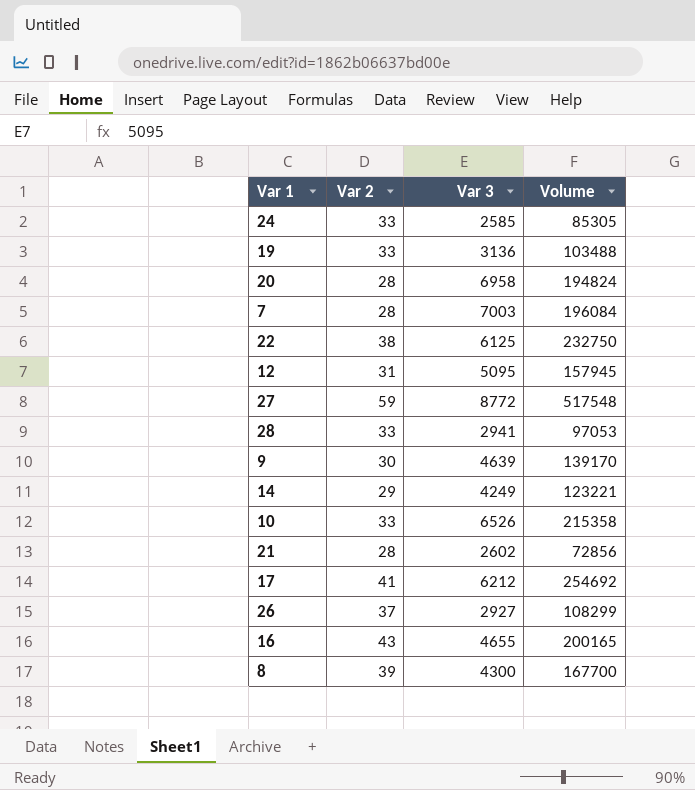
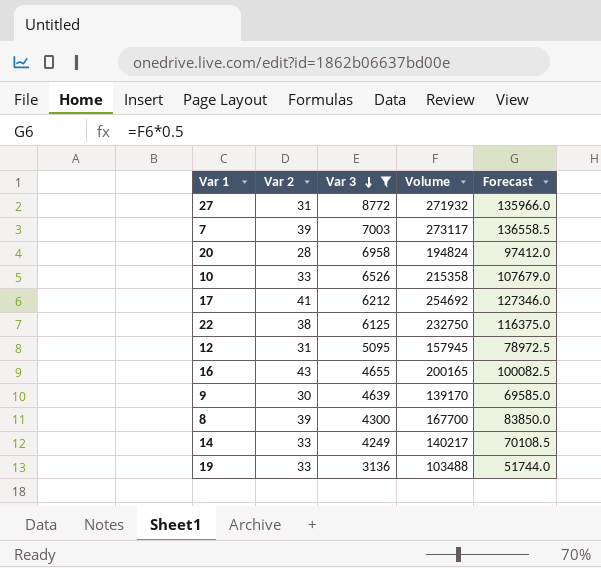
filter: none -> Var 3 >= 3136
row order: none -> Var 3 descending
column Forecast | formula: none -> [Volume] * 0.5
27 | Var 2: 59 -> 31
27 | Volume: 517548 -> 271932
7 | Var 2: 28 -> 39
7 | Volume: 196084 -> 273117
14 | Var 2: 29 -> 33
14 | Volume: 123221 -> 140217

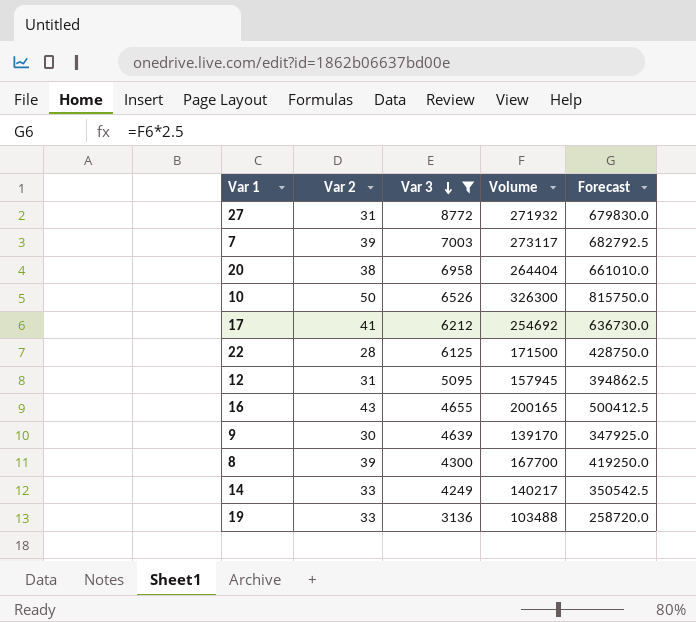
column Forecast | formula: [Volume] * 0.5 -> [Volume] * 2.5
20 | Var 2: 28 -> 38
20 | Volume: 194824 -> 264404
10 | Var 2: 33 -> 50
10 | Volume: 215358 -> 326300
22 | Var 2: 38 -> 28
22 | Volume: 232750 -> 171500

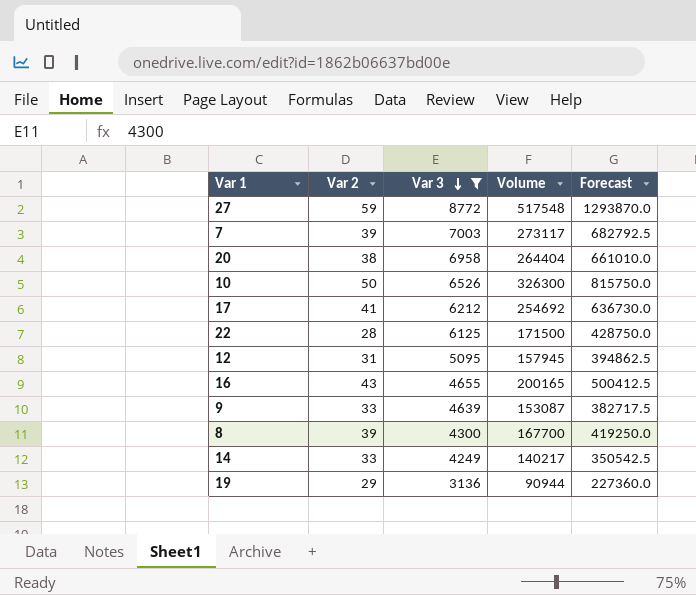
27 | Var 2: 31 -> 59
27 | Volume: 271932 -> 517548
27 | Forecast: 679830.0 -> 1293870.0
9 | Var 2: 30 -> 33
9 | Volume: 139170 -> 153087
9 | Forecast: 347925.0 -> 382717.5
19 | Var 2: 33 -> 29
19 | Volume: 103488 -> 90944
19 | Forecast: 258720.0 -> 227360.0

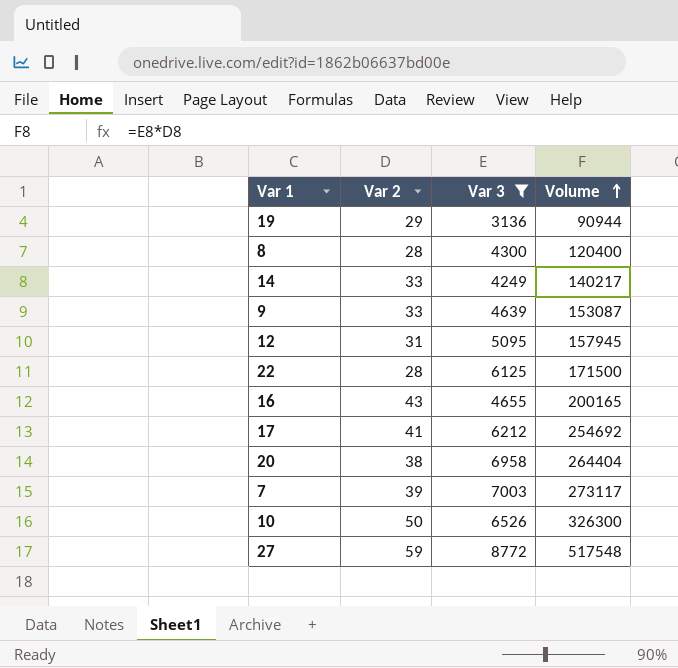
row order: Var 3 descending -> Volume ascending
column Forecast | formula: [Volume] * 2.5 -> none
8 | Var 2: 39 -> 28
8 | Volume: 167700 -> 120400

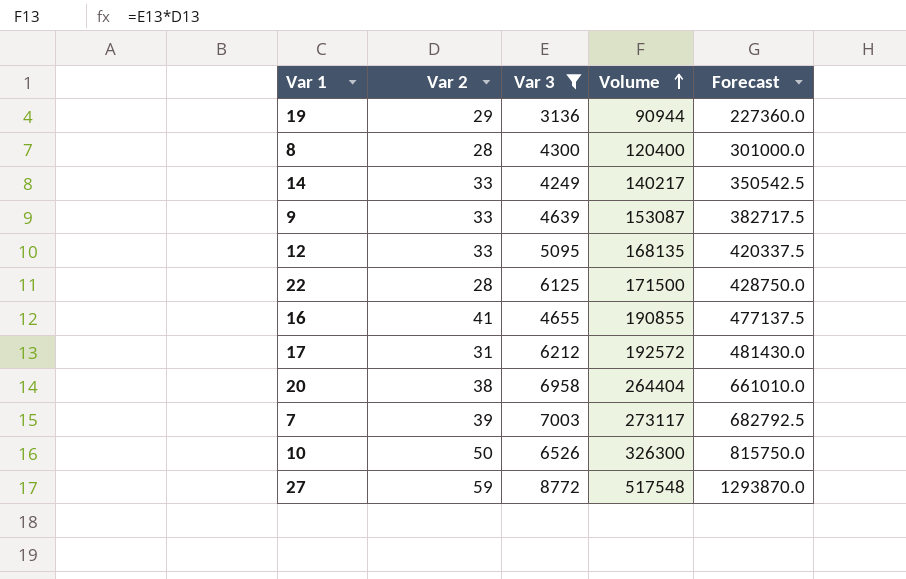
column Forecast | formula: none -> [Volume] * 2.5
12 | Var 2: 31 -> 33
12 | Volume: 157945 -> 168135
16 | Var 2: 43 -> 41
16 | Volume: 200165 -> 190855
17 | Var 2: 41 -> 31
17 | Volume: 254692 -> 192572

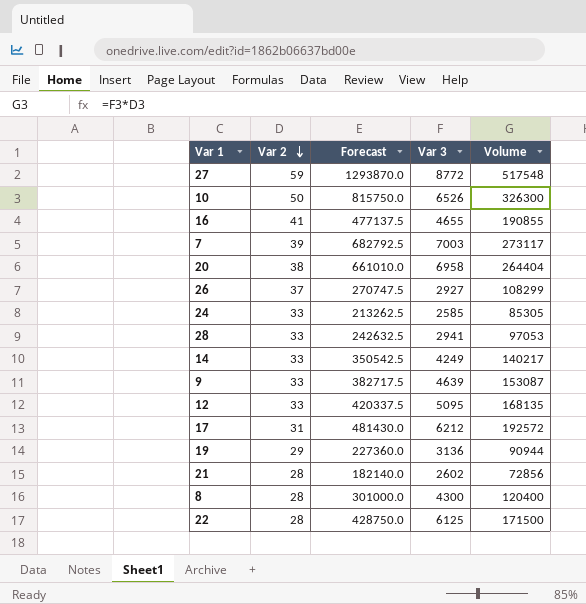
filter: Var 3 >= 3136 -> none
row order: Volume ascending -> Var 2 descending
column Forecast | position: 5 -> 3

